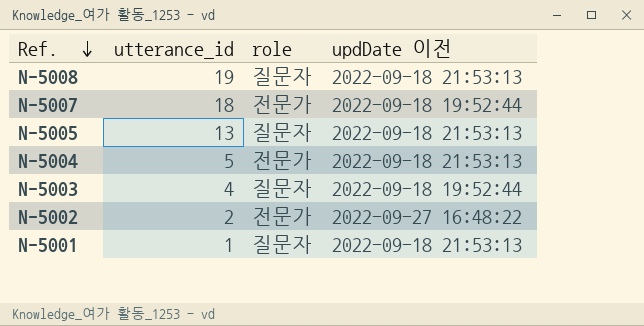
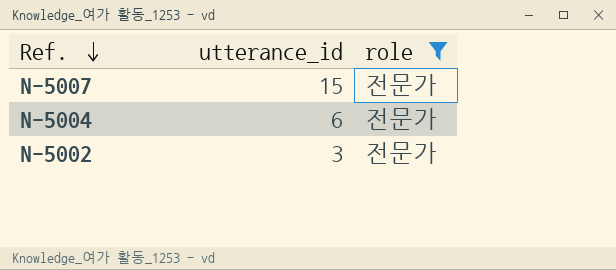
filter: none -> role = 전문가
column updDate 이전 | position: 4 -> none
N-5007 | utterance_id: 18 -> 15
N-5004 | utterance_id: 5 -> 6
N-5002 | utterance_id: 2 -> 3

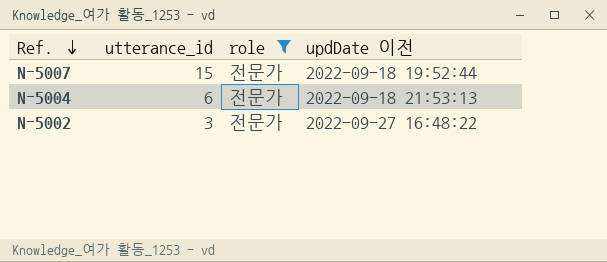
column updDate 이전 | position: none -> 4

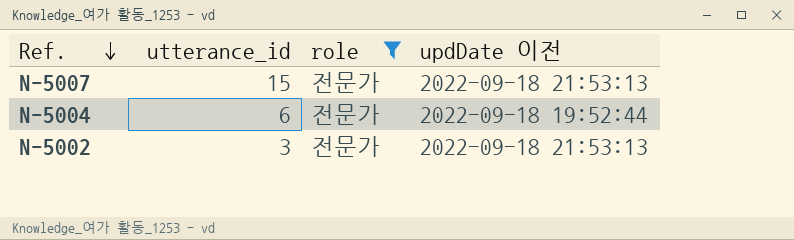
N-5007 | updDate 이전: 2022-09-18 19:52:44 -> 2022-09-18 21:53:13
N-5004 | updDate 이전: 2022-09-18 21:53:13 -> 2022-09-18 19:52:44
N-5002 | updDate 이전: 2022-09-27 16:48:22 -> 2022-09-18 21:53:13

